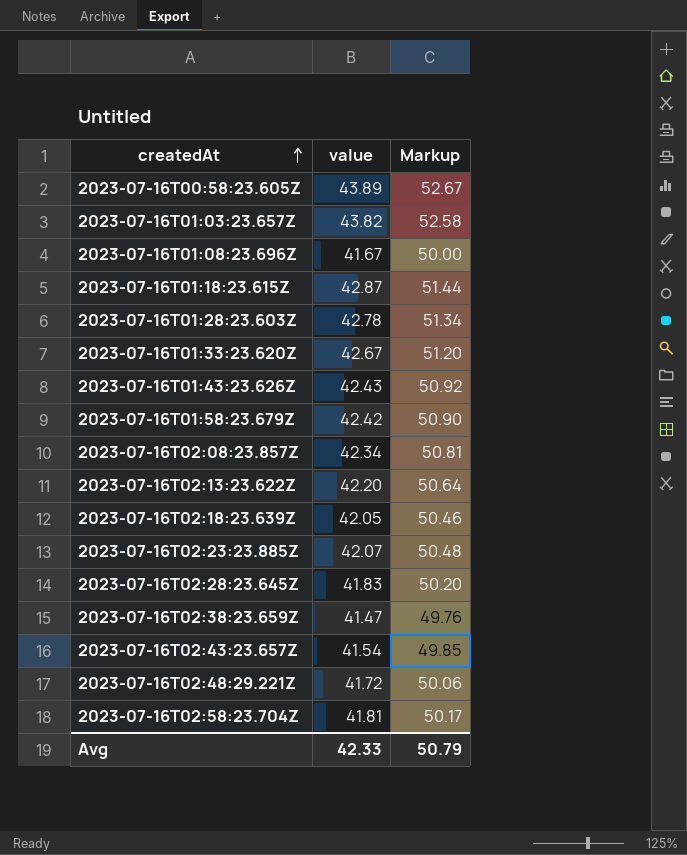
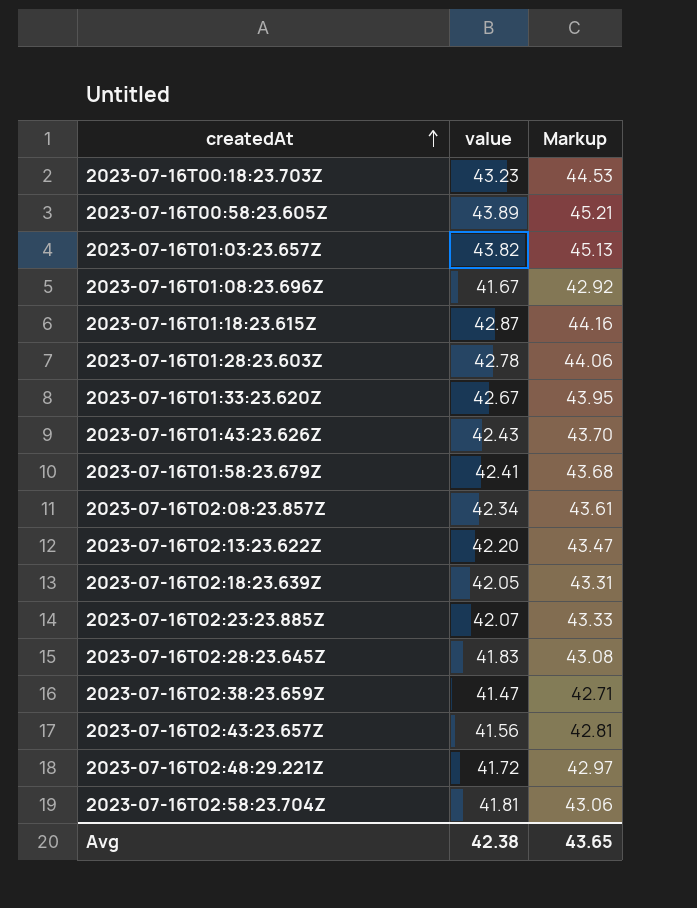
column Markup | formula: [value] * 1.2 -> [value] * 1.03
row 2023-07-16T00:18:23.703Z: none -> 43.23 | 44.53
2023-07-16T01:58:23.679Z | value: 42.42 -> 42.41
2023-07-16T02:43:23.657Z | value: 41.54 -> 41.56
Avg | value: 42.33 -> 42.38
Avg | Markup: 50.79 -> 43.65

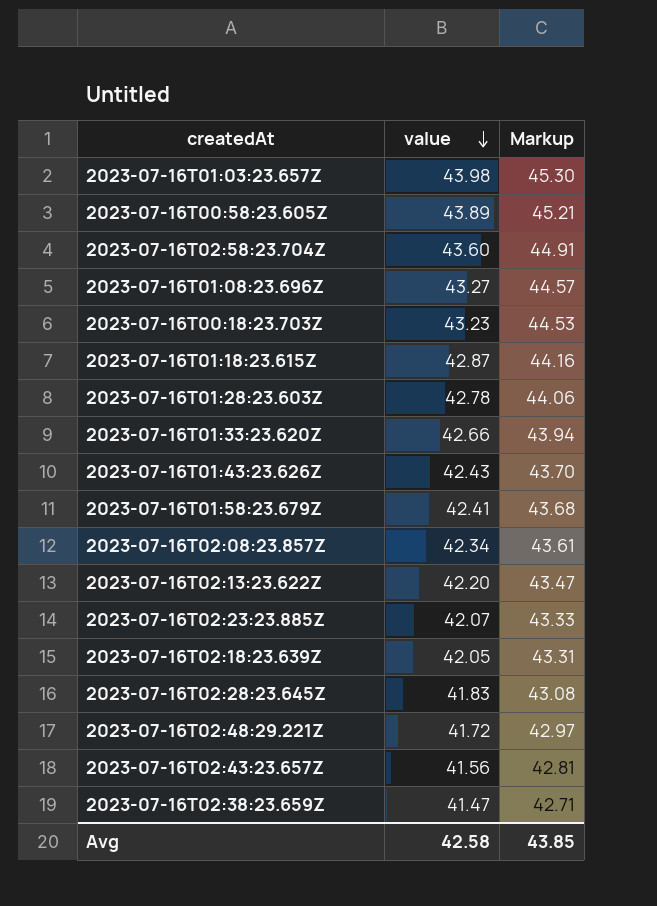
row order: createdAt ascending -> value descending
2023-07-16T01:03:23.657Z | value: 43.82 -> 43.98
2023-07-16T01:03:23.657Z | Markup: 45.13 -> 45.30
2023-07-16T02:58:23.704Z | value: 41.81 -> 43.60
2023-07-16T02:58:23.704Z | Markup: 43.06 -> 44.91
2023-07-16T01:08:23.696Z | value: 41.67 -> 43.27
2023-07-16T01:08:23.696Z | Markup: 42.92 -> 44.57
2023-07-16T01:33:23.620Z | value: 42.67 -> 42.66
2023-07-16T01:33:23.620Z | Markup: 43.95 -> 43.94
Avg | value: 42.38 -> 42.58
Avg | Markup: 43.65 -> 43.85

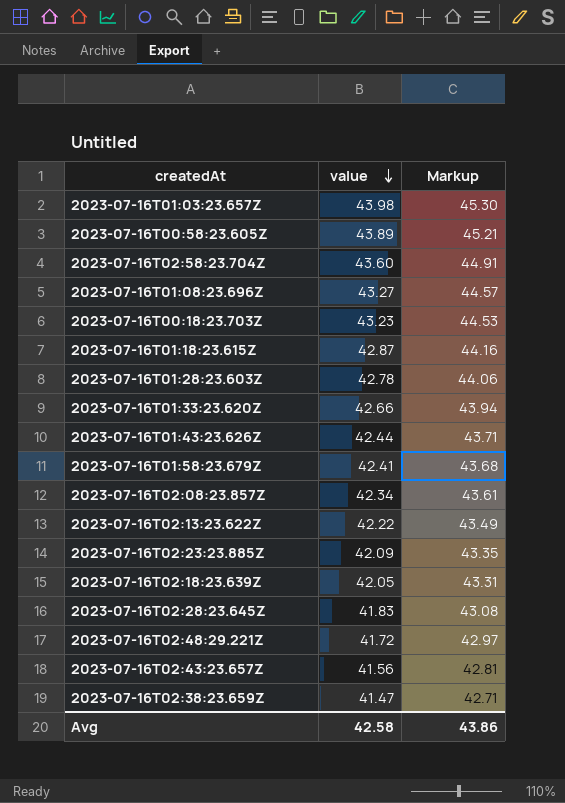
2023-07-16T01:43:23.626Z | value: 42.43 -> 42.44
2023-07-16T01:43:23.626Z | Markup: 43.70 -> 43.71
2023-07-16T02:13:23.622Z | value: 42.20 -> 42.22
2023-07-16T02:13:23.622Z | Markup: 43.47 -> 43.49
2023-07-16T02:23:23.885Z | value: 42.07 -> 42.09
2023-07-16T02:23:23.885Z | Markup: 43.33 -> 43.35
Avg | Markup: 43.85 -> 43.86

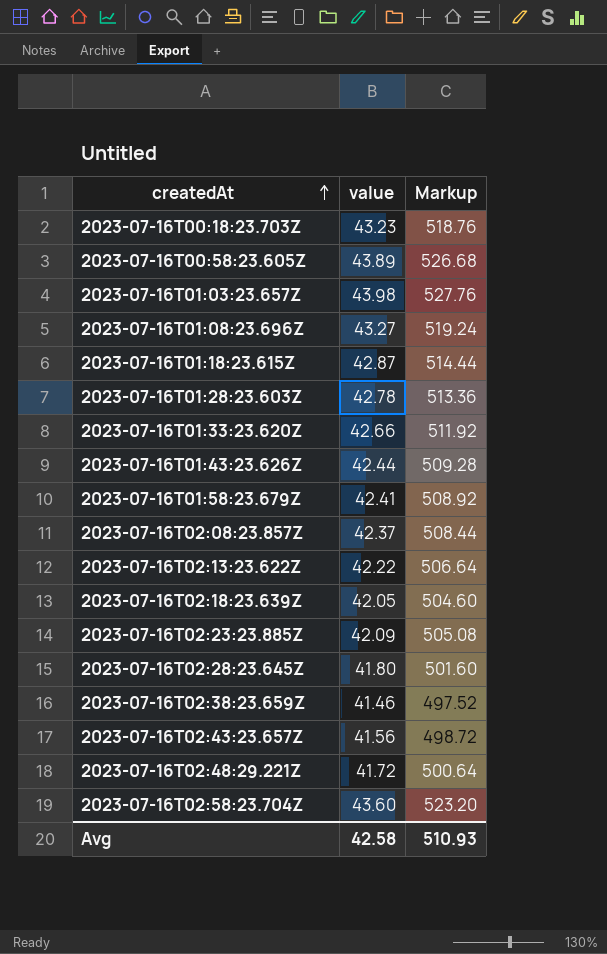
row order: value descending -> createdAt ascending
column Markup | formula: [value] * 1.03 -> [value] * 12
2023-07-16T02:08:23.857Z | value: 42.34 -> 42.37
2023-07-16T02:28:23.645Z | value: 41.83 -> 41.80
2023-07-16T02:38:23.659Z | value: 41.47 -> 41.46
Avg | Markup: 43.86 -> 510.93

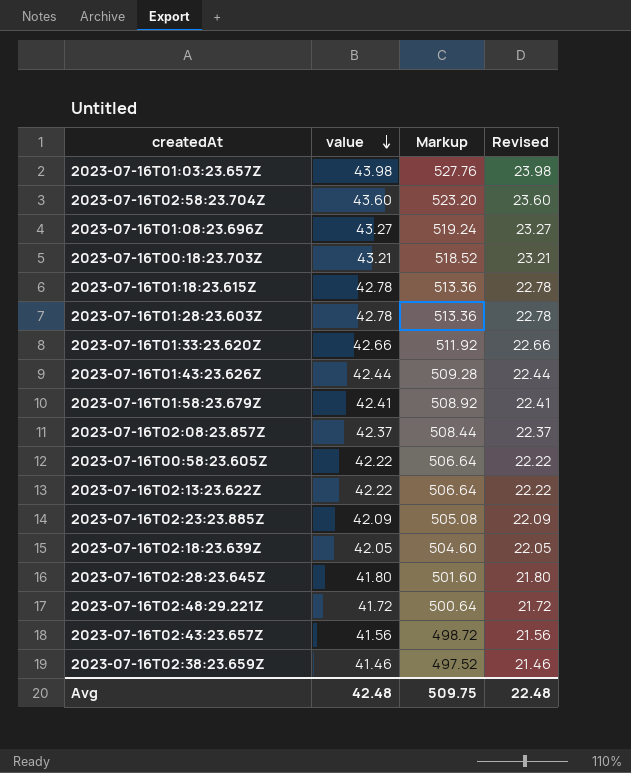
row order: createdAt ascending -> value descending
column Revised | formula: none -> [value] - 20
2023-07-16T00:18:23.703Z | value: 43.23 -> 43.21
2023-07-16T00:18:23.703Z | Markup: 518.76 -> 518.52
2023-07-16T01:18:23.615Z | value: 42.87 -> 42.78
2023-07-16T01:18:23.615Z | Markup: 514.44 -> 513.36
2023-07-16T00:58:23.605Z | value: 43.89 -> 42.22
2023-07-16T00:58:23.605Z | Markup: 526.68 -> 506.64
Avg | value: 42.58 -> 42.48
Avg | Markup: 510.93 -> 509.75

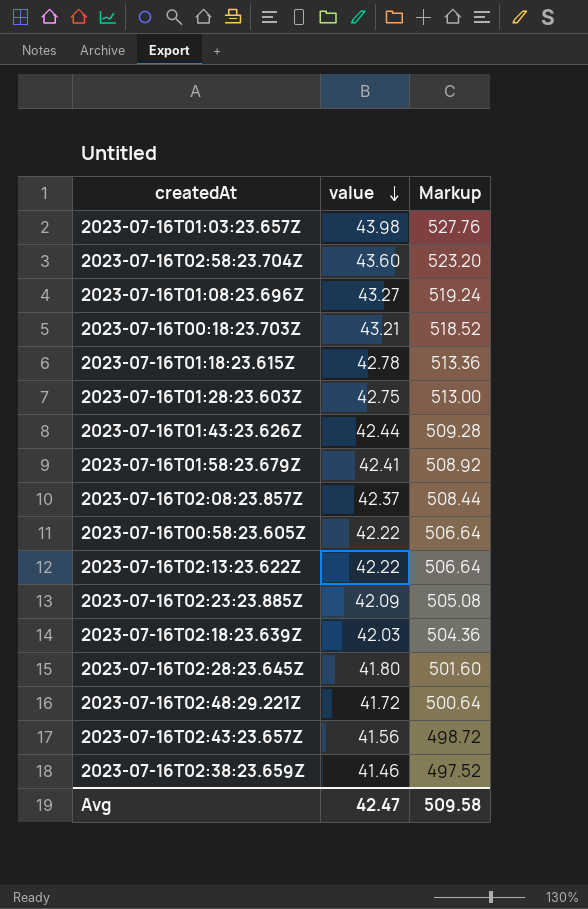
column Revised | formula: [value] - 20 -> none
row 2023-07-16T01:33:23.620Z: 42.66 | 511.92 | 22.66 -> none
2023-07-16T01:28:23.603Z | value: 42.78 -> 42.75
2023-07-16T01:28:23.603Z | Markup: 513.36 -> 513.00
2023-07-16T02:18:23.639Z | value: 42.05 -> 42.03
2023-07-16T02:18:23.639Z | Markup: 504.60 -> 504.36
Avg | value: 42.48 -> 42.47
Avg | Markup: 509.75 -> 509.58

